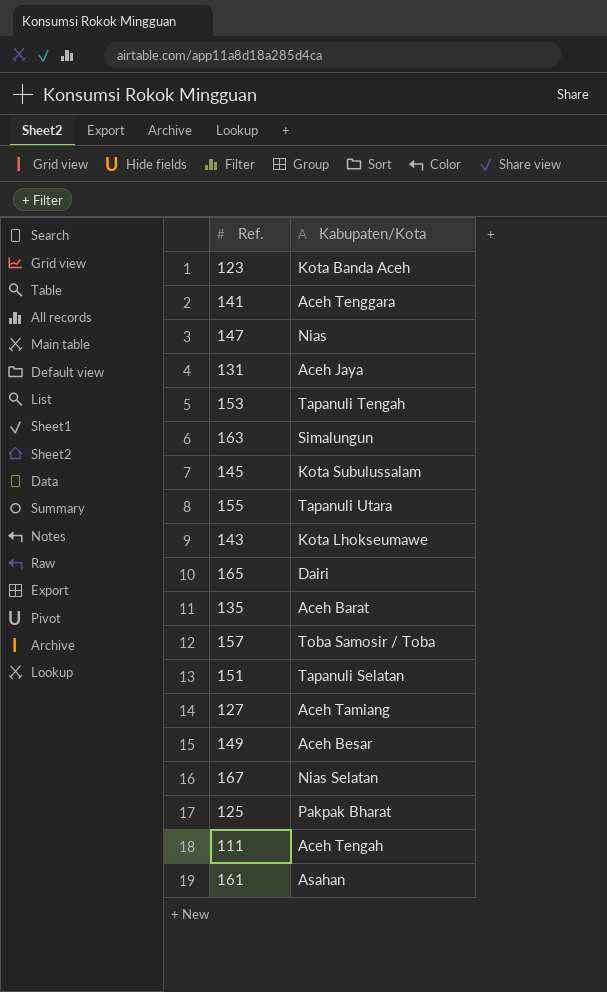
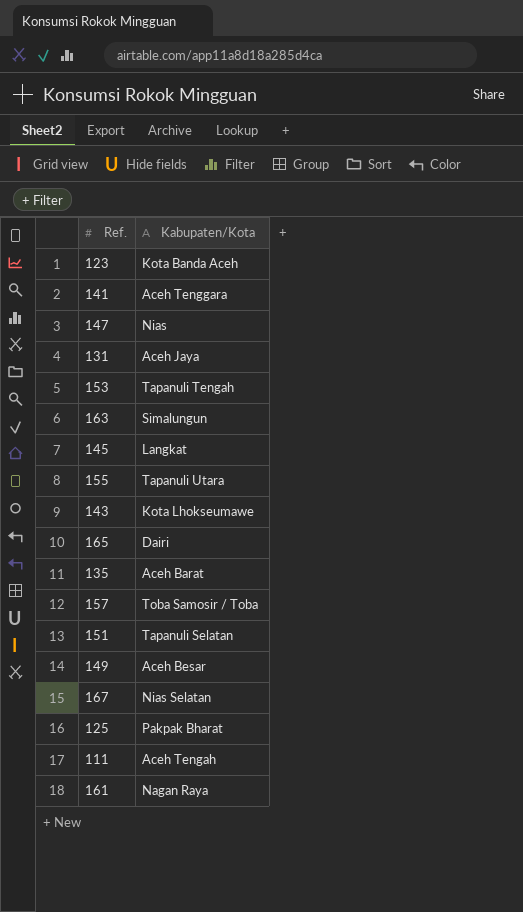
row 127: Aceh Tamiang -> none
145 | Kabupaten/Kota: Kota Subulussalam -> Langkat
161 | Kabupaten/Kota: Asahan -> Nagan Raya

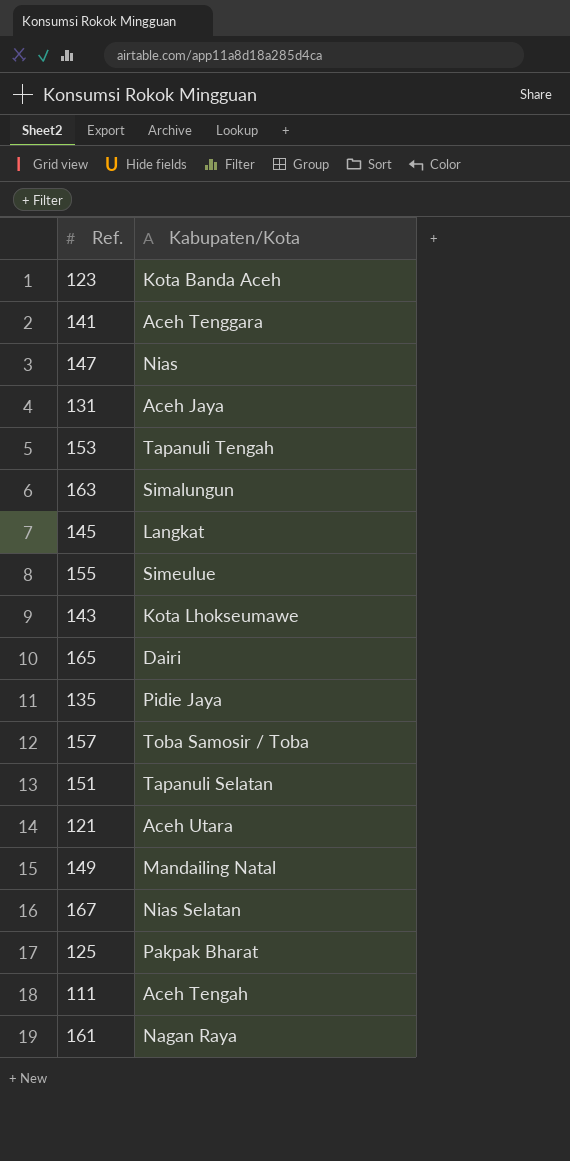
155 | Kabupaten/Kota: Tapanuli Utara -> Simeulue
135 | Kabupaten/Kota: Aceh Barat -> Pidie Jaya
row 121: none -> Aceh Utara
149 | Kabupaten/Kota: Aceh Besar -> Mandailing Natal

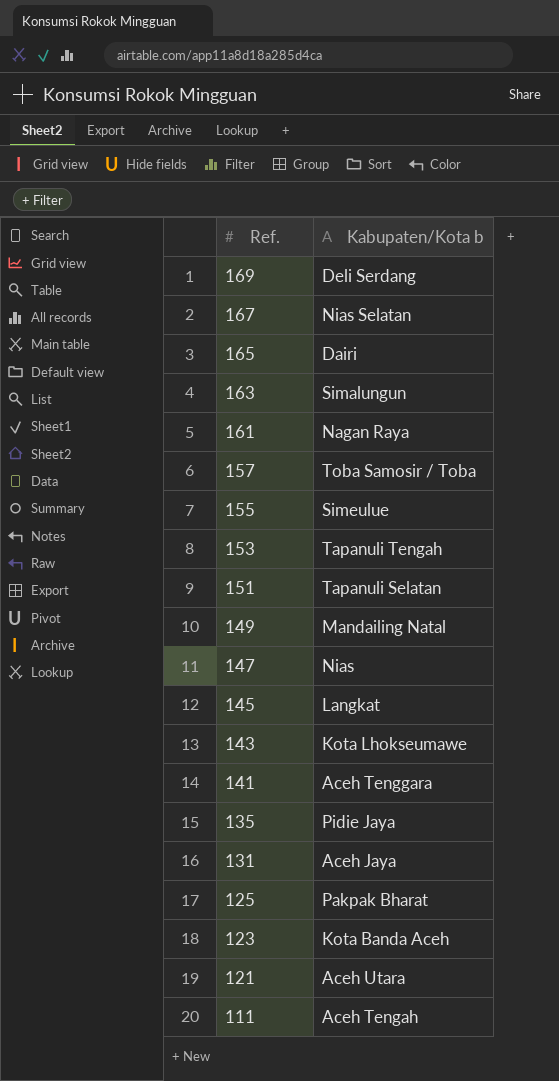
row order: none -> Ref. descending
column name: Kabupaten/Kota -> Kabupaten/Kota b
row 169: none -> Deli Serdang

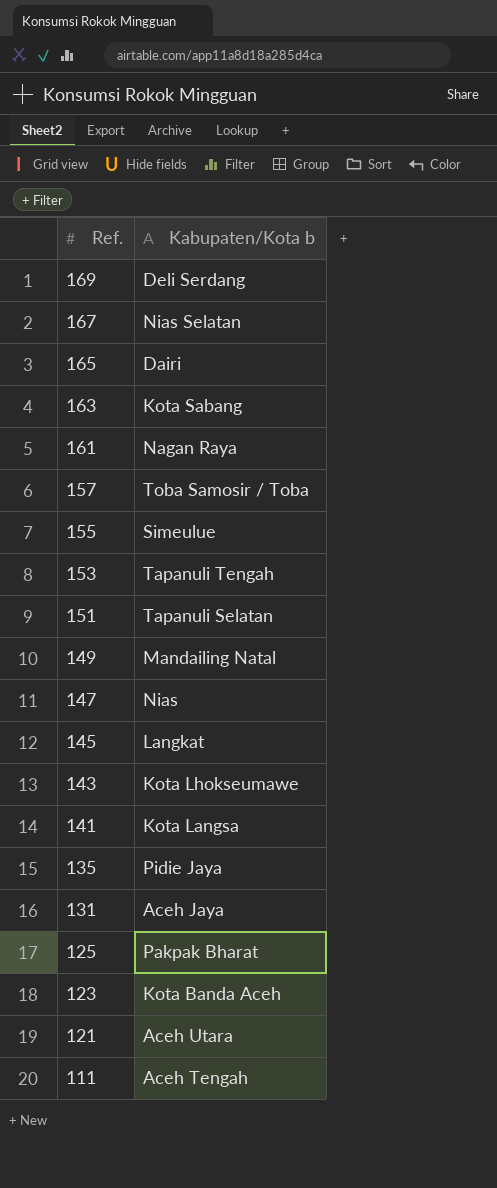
163 | Kabupaten/Kota b: Simalungun -> Kota Sabang
141 | Kabupaten/Kota b: Aceh Tenggara -> Kota Langsa

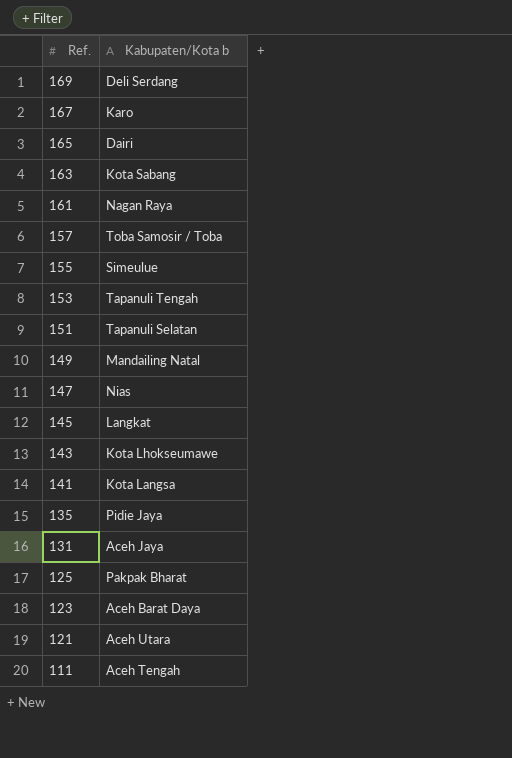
167 | Kabupaten/Kota b: Nias Selatan -> Karo
123 | Kabupaten/Kota b: Kota Banda Aceh -> Aceh Barat Daya

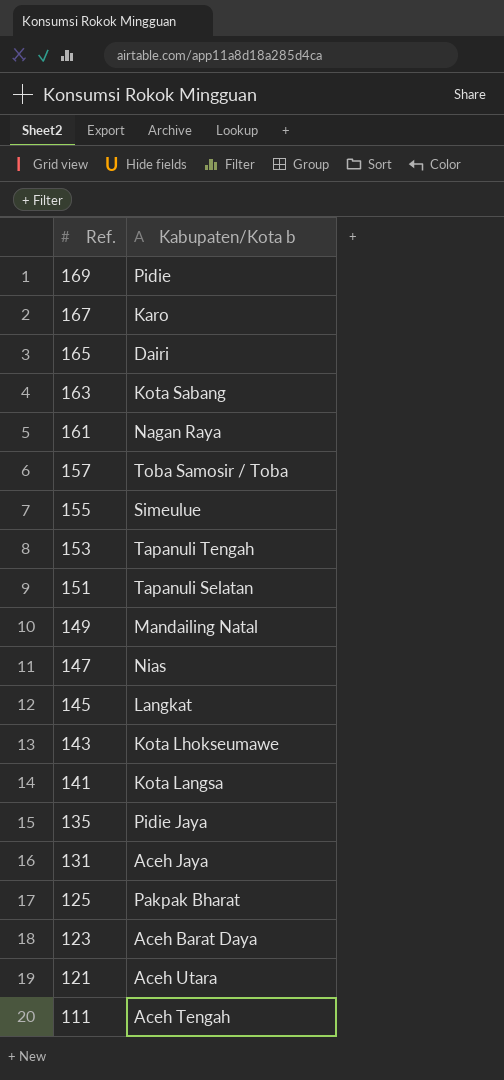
169 | Kabupaten/Kota b: Deli Serdang -> Pidie

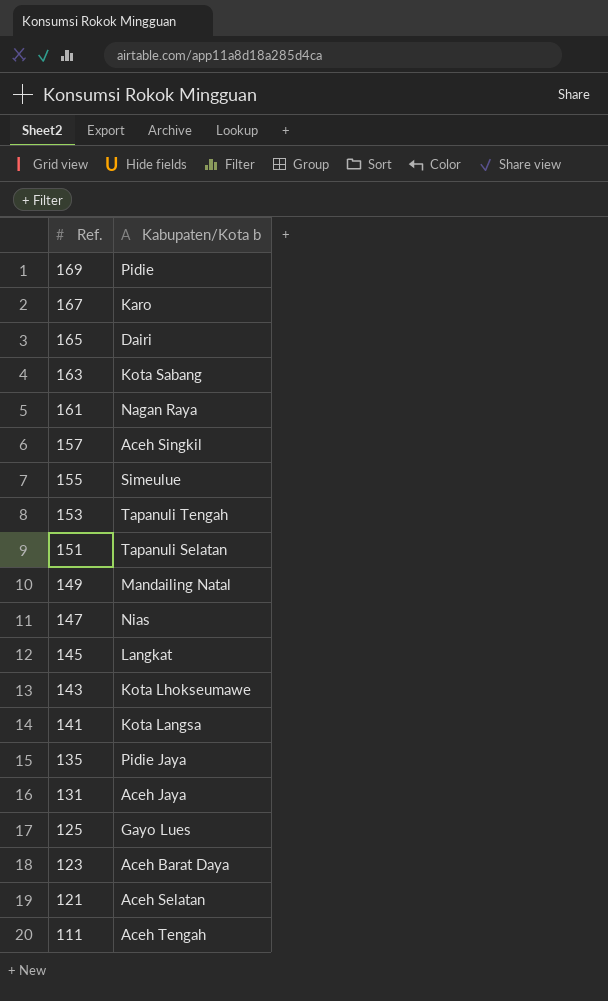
157 | Kabupaten/Kota b: Toba Samosir / Toba -> Aceh Singkil
125 | Kabupaten/Kota b: Pakpak Bharat -> Gayo Lues
121 | Kabupaten/Kota b: Aceh Utara -> Aceh Selatan

